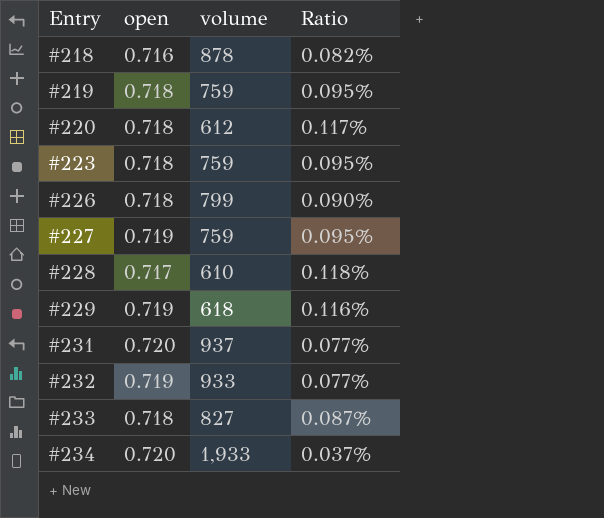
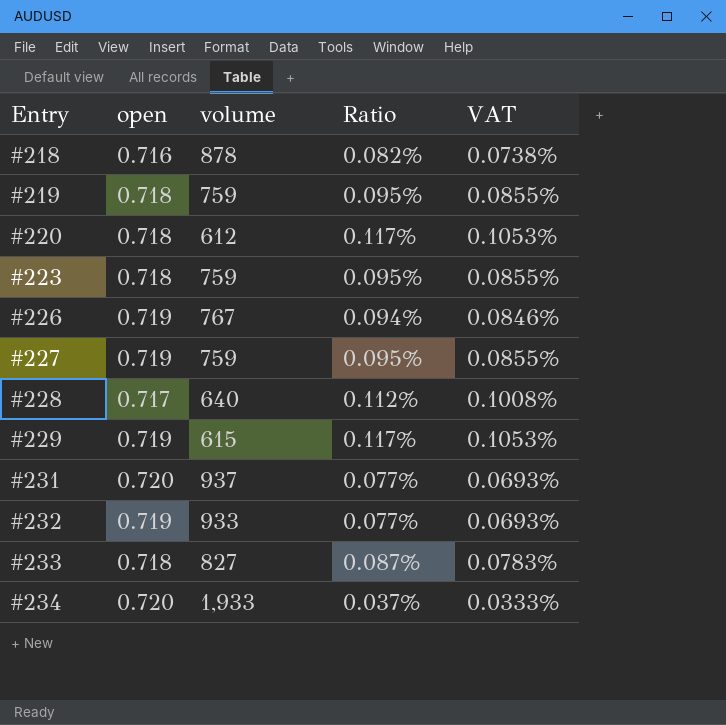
column VAT | formula: none -> [Ratio] * 0.9
#226 | open: 0.718 -> 0.719
#226 | volume: 799 -> 767
#226 | Ratio: 0.090% -> 0.094%
#228 | volume: 610 -> 640
#228 | Ratio: 0.118% -> 0.112%
#229 | volume: 618 -> 615
#229 | Ratio: 0.116% -> 0.117%

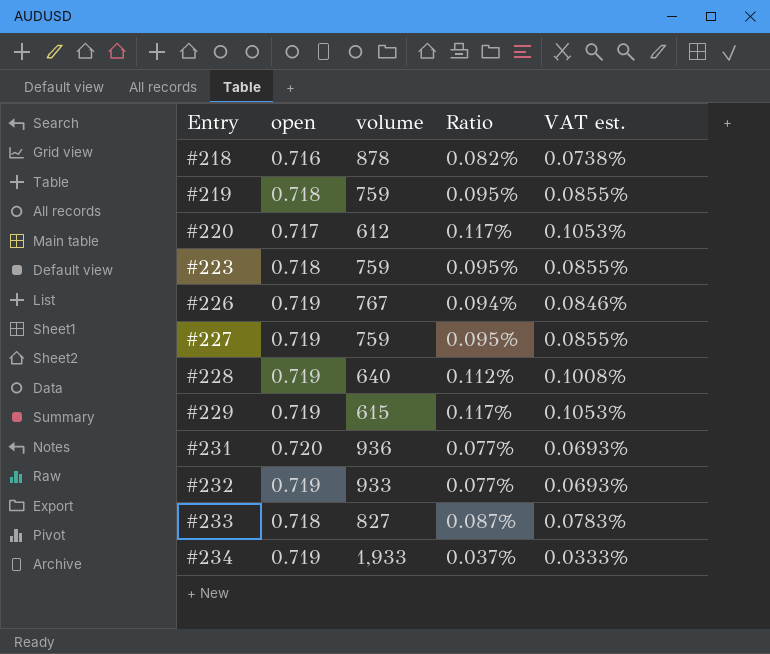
column name: VAT -> VAT est.
#220 | open: 0.718 -> 0.717
#228 | open: 0.717 -> 0.719
#231 | volume: 937 -> 936
#234 | open: 0.720 -> 0.719

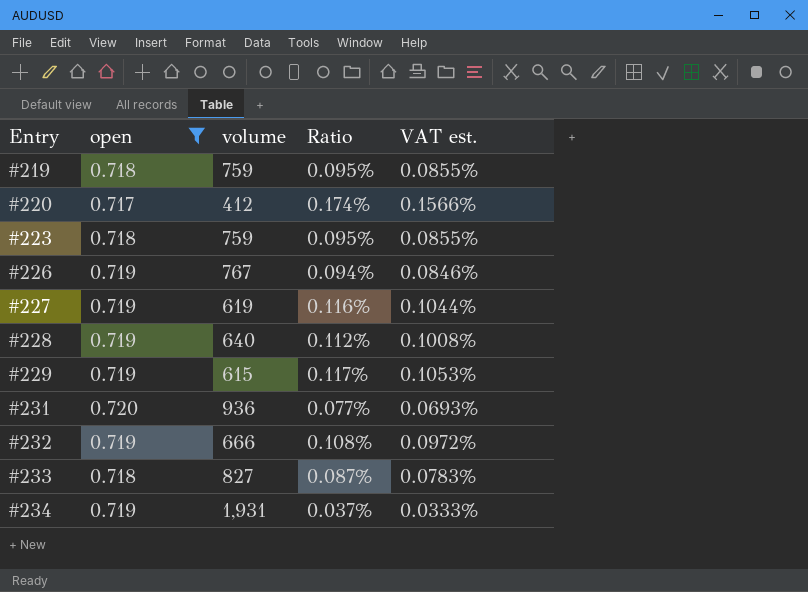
filter: none -> open != 0.716
#220 | volume: 612 -> 412
#220 | Ratio: 0.117% -> 0.174%
#220 | VAT est.: 0.1053% -> 0.1566%
#227 | volume: 759 -> 619
#227 | Ratio: 0.095% -> 0.116%
#227 | VAT est.: 0.0855% -> 0.1044%
#232 | volume: 933 -> 666
#232 | Ratio: 0.077% -> 0.108%
#232 | VAT est.: 0.0693% -> 0.0972%
#234 | volume: 1,933 -> 1,931

